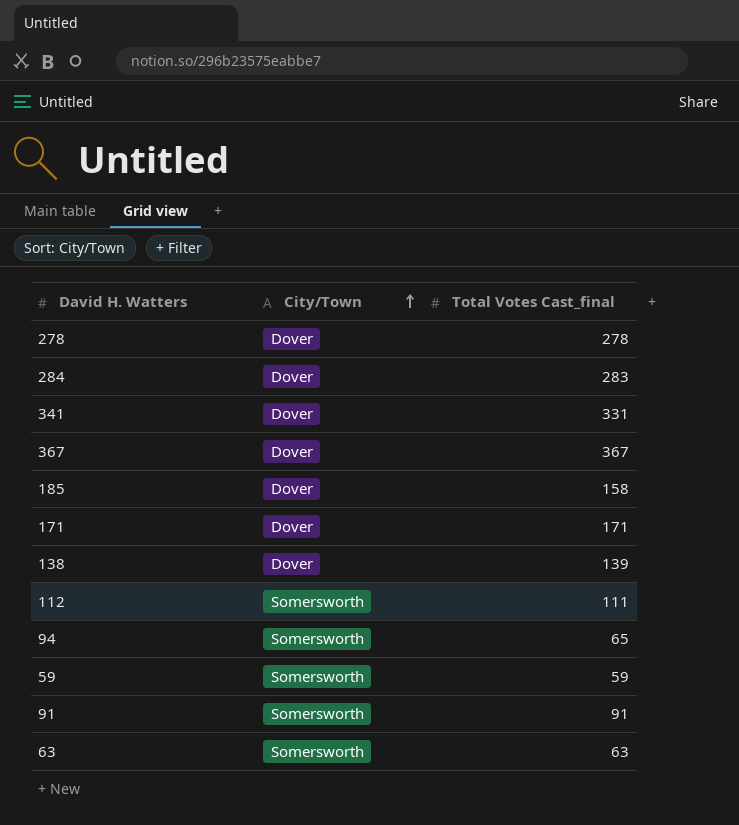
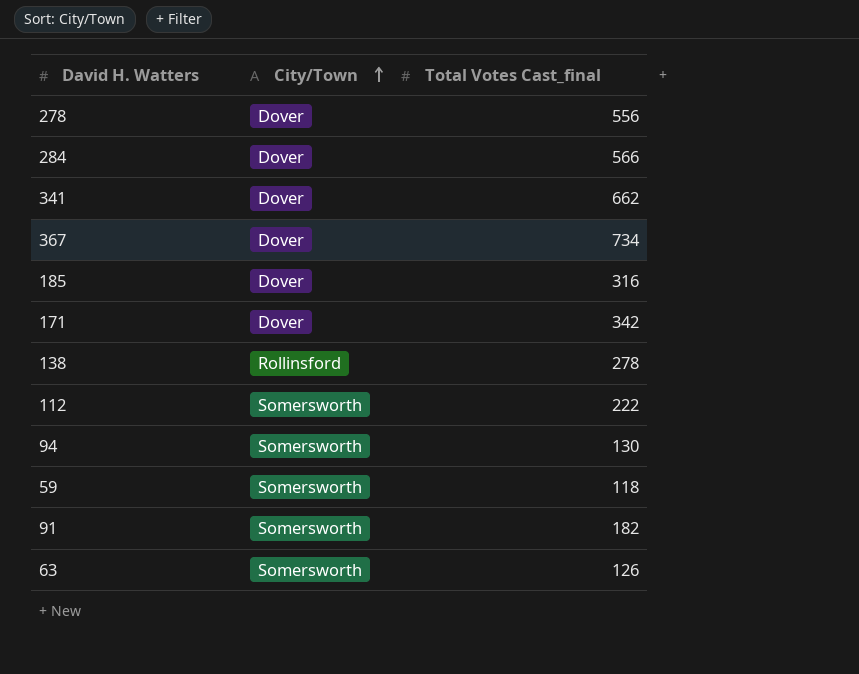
278 | Total Votes Cast_final: 278 -> 556
284 | Total Votes Cast_final: 283 -> 566
341 | Total Votes Cast_final: 331 -> 662
367 | Total Votes Cast_final: 367 -> 734
185 | Total Votes Cast_final: 158 -> 316
171 | Total Votes Cast_final: 171 -> 342
138 | City/Town: Dover -> Rollinsford
138 | Total Votes Cast_final: 139 -> 278
112 | Total Votes Cast_final: 111 -> 222
94 | Total Votes Cast_final: 65 -> 130
59 | Total Votes Cast_final: 59 -> 118
91 | Total Votes Cast_final: 91 -> 182
63 | Total Votes Cast_final: 63 -> 126

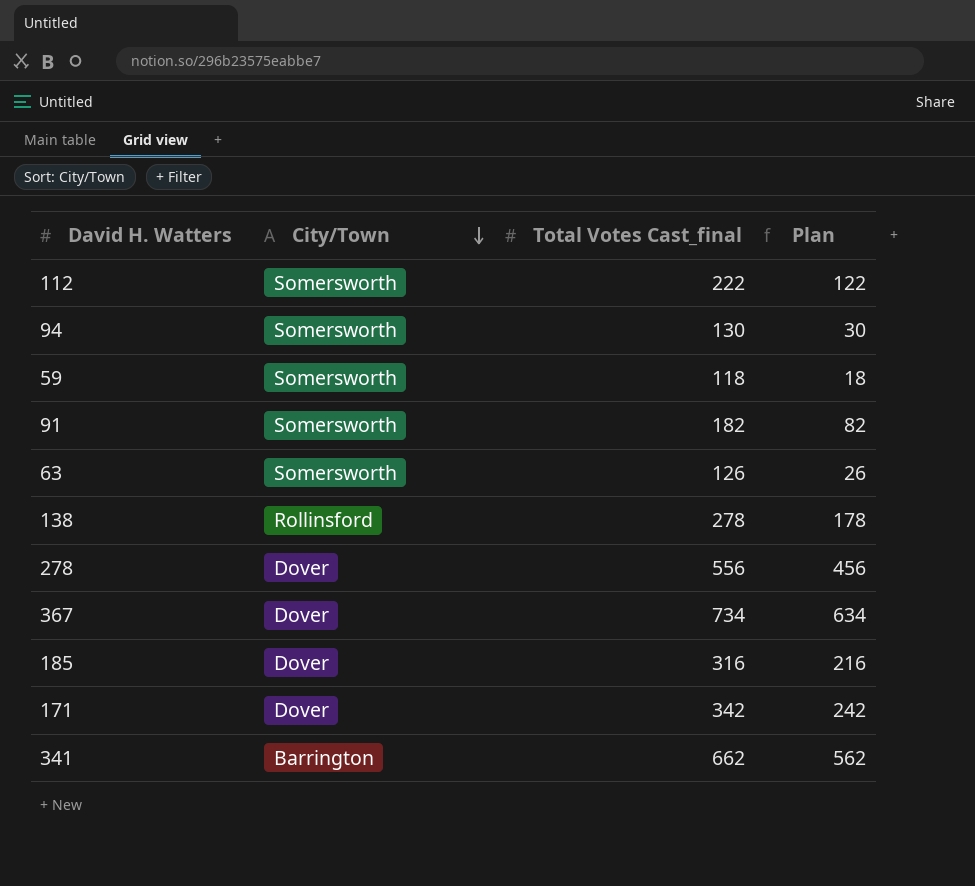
row order: City/Town ascending -> City/Town descending
column Plan | formula: none -> [Total Votes Cast_final] - 100
row 284: Dover | 566 -> none
341 | City/Town: Dover -> Barrington

